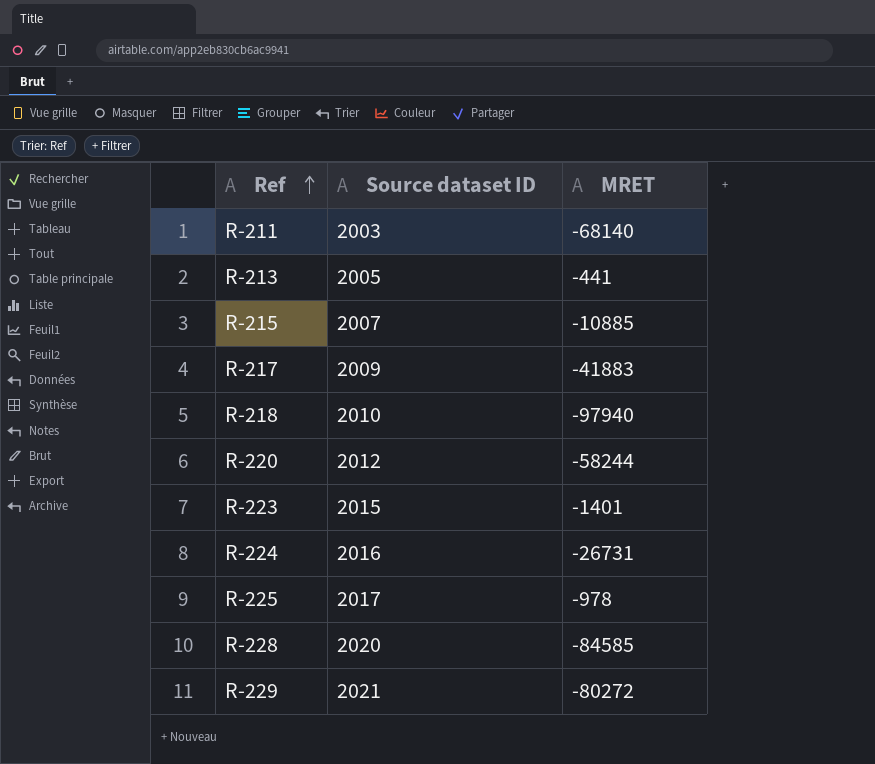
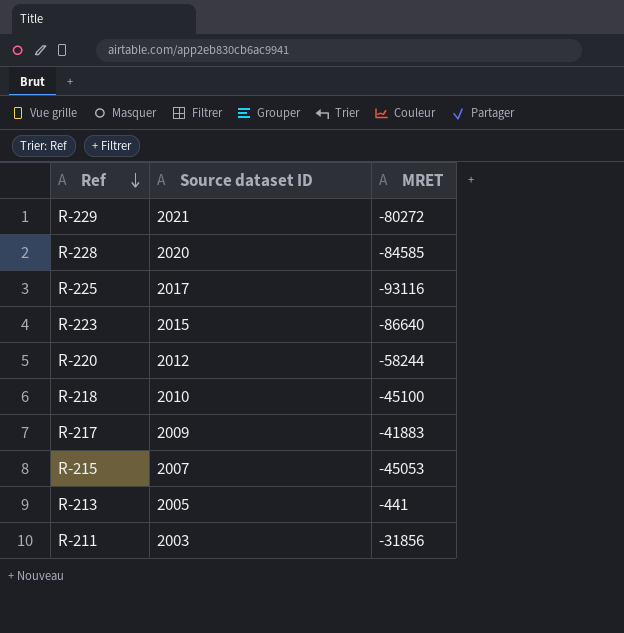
row order: Ref ascending -> Ref descending
row R-224: 2016 | -26731 -> none
R-225 | MRET: -978 -> -93116
R-223 | MRET: -1401 -> -86640
R-218 | MRET: -97940 -> -45100
R-215 | MRET: -10885 -> -45053
R-211 | MRET: -68140 -> -31856

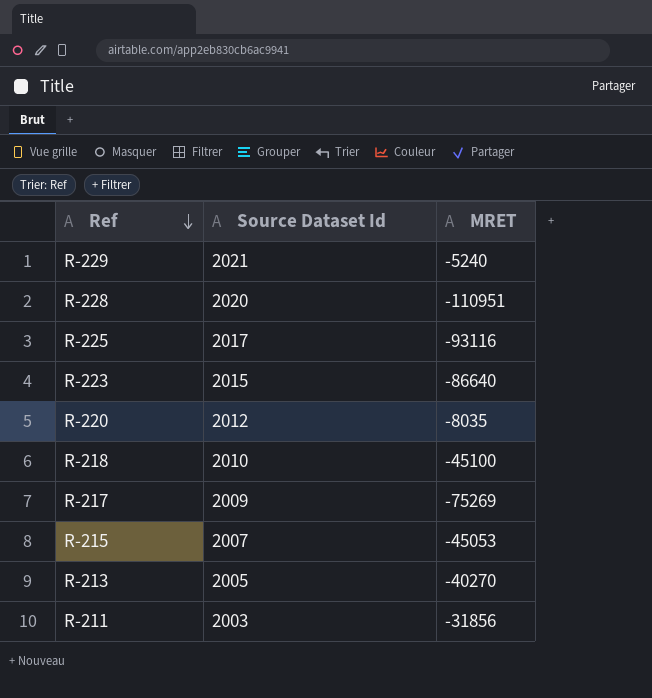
column name: Source dataset ID -> Source Dataset Id
R-229 | MRET: -80272 -> -5240
R-228 | MRET: -84585 -> -110951
R-220 | MRET: -58244 -> -8035
R-217 | MRET: -41883 -> -75269
R-213 | MRET: -441 -> -40270

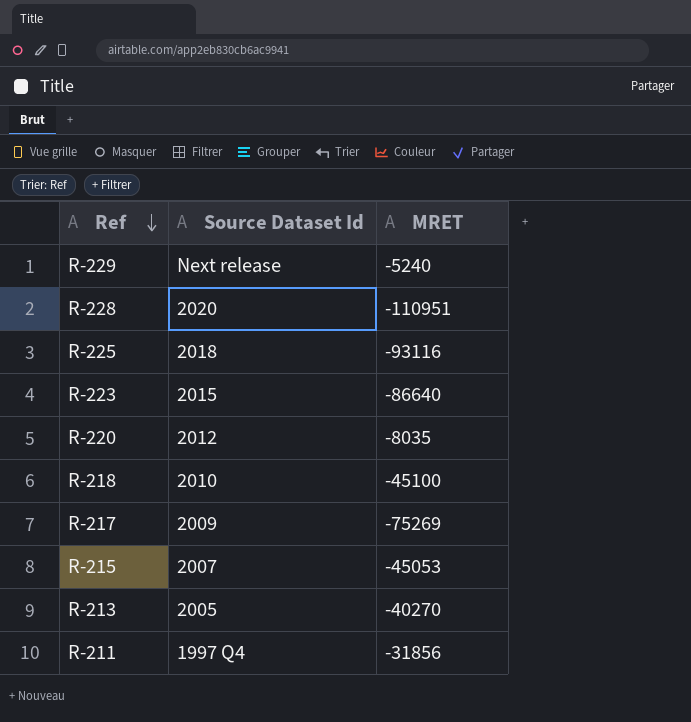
R-229 | Source Dataset Id: 2021 -> Next release
R-225 | Source Dataset Id: 2017 -> 2018
R-211 | Source Dataset Id: 2003 -> 1997 Q4

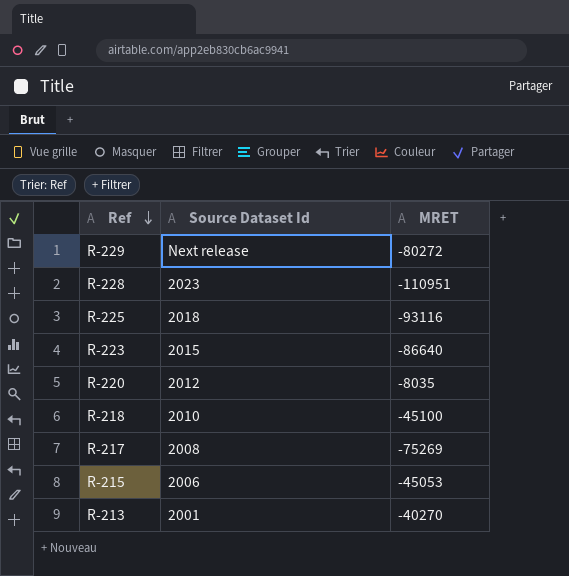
row R-211: 1997 Q4 | -31856 -> none
R-229 | MRET: -5240 -> -80272
R-228 | Source Dataset Id: 2020 -> 2023
R-217 | Source Dataset Id: 2009 -> 2008
R-215 | Source Dataset Id: 2007 -> 2006
R-213 | Source Dataset Id: 2005 -> 2001

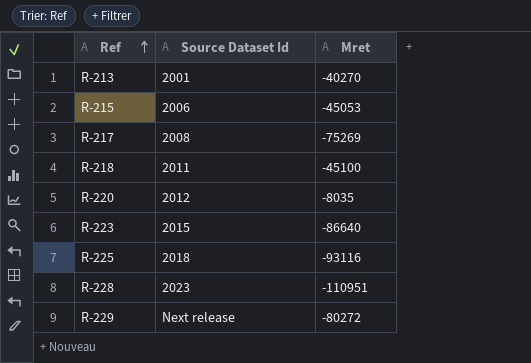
row order: Ref descending -> Ref ascending
column name: MRET -> Mret
R-218 | Source Dataset Id: 2010 -> 2011

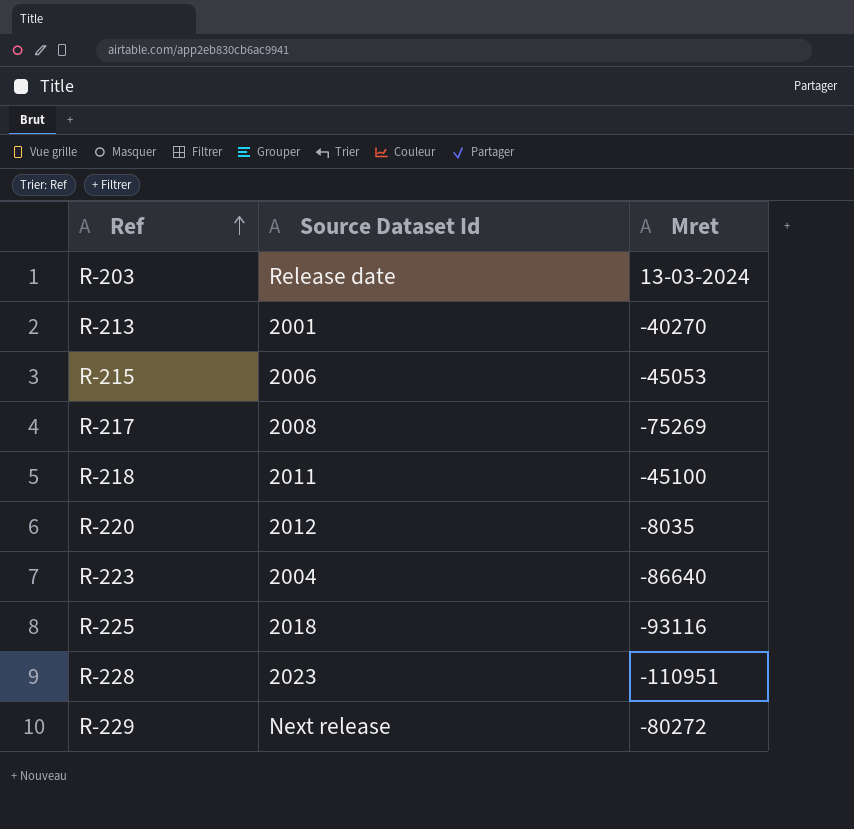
row R-203: none -> Release date | 13-03-2024
R-223 | Source Dataset Id: 2015 -> 2004

